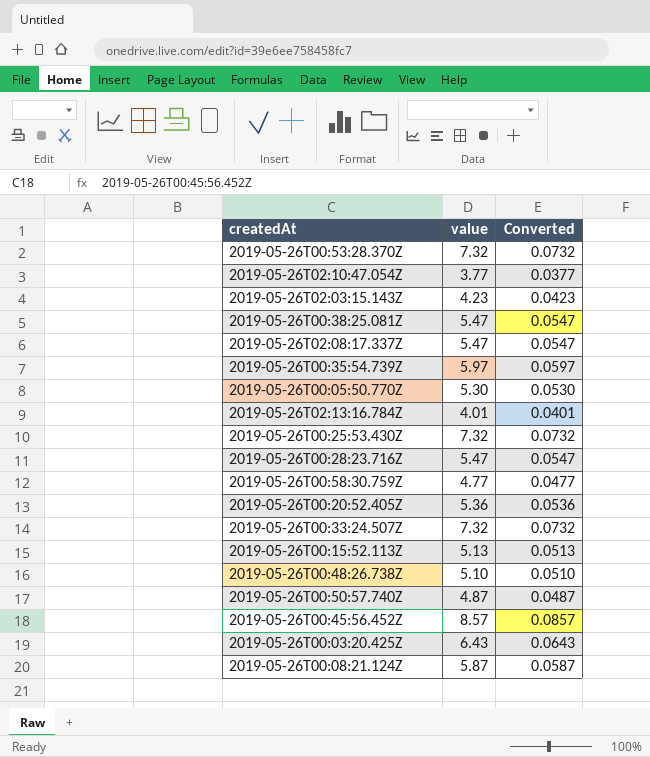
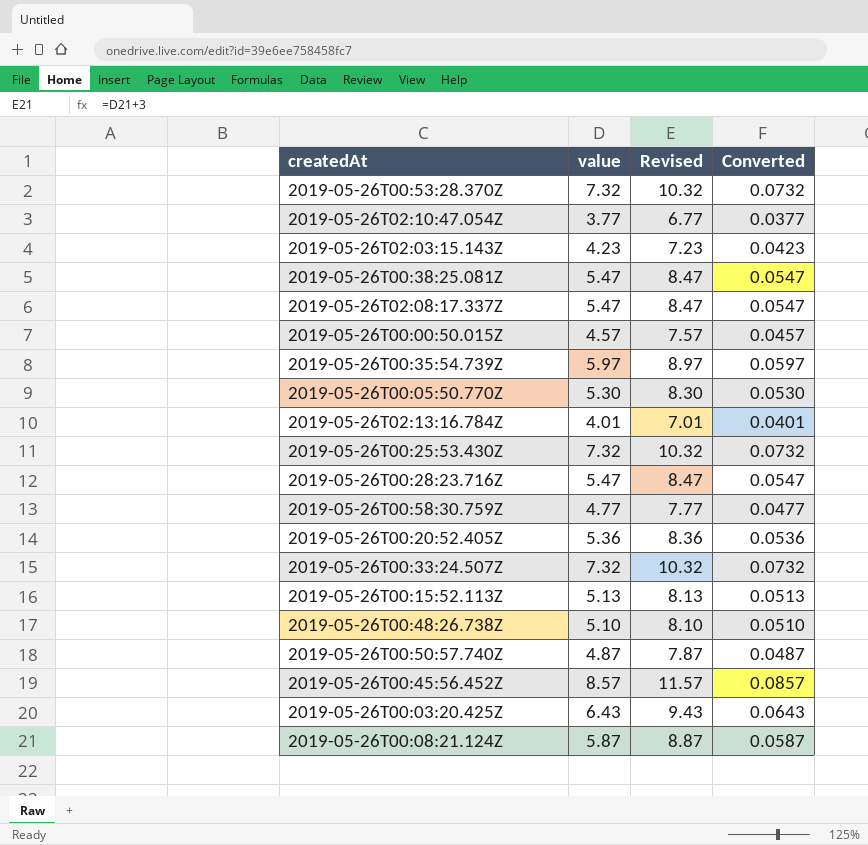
column Revised | formula: none -> [value] + 3
row 2019-05-26T00:00:50.015Z: none -> 4.57 | 7.57 | 0.0457

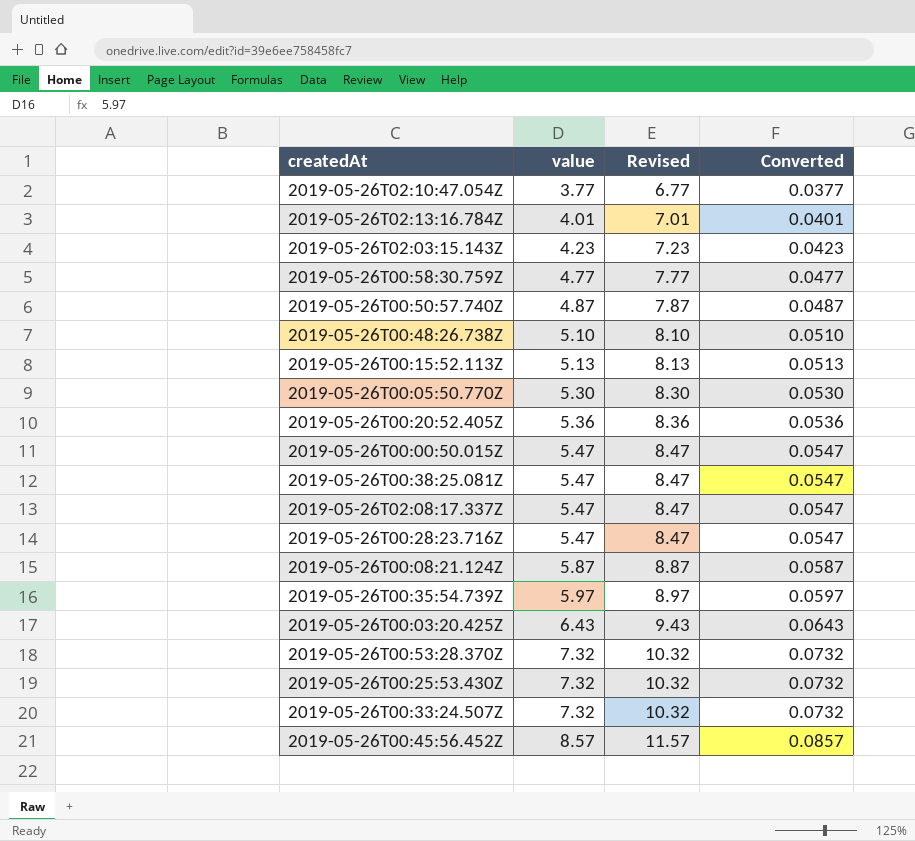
row order: none -> value ascending
2019-05-26T00:00:50.015Z | value: 4.57 -> 5.47
2019-05-26T00:00:50.015Z | Revised: 7.57 -> 8.47
2019-05-26T00:00:50.015Z | Converted: 0.0457 -> 0.0547

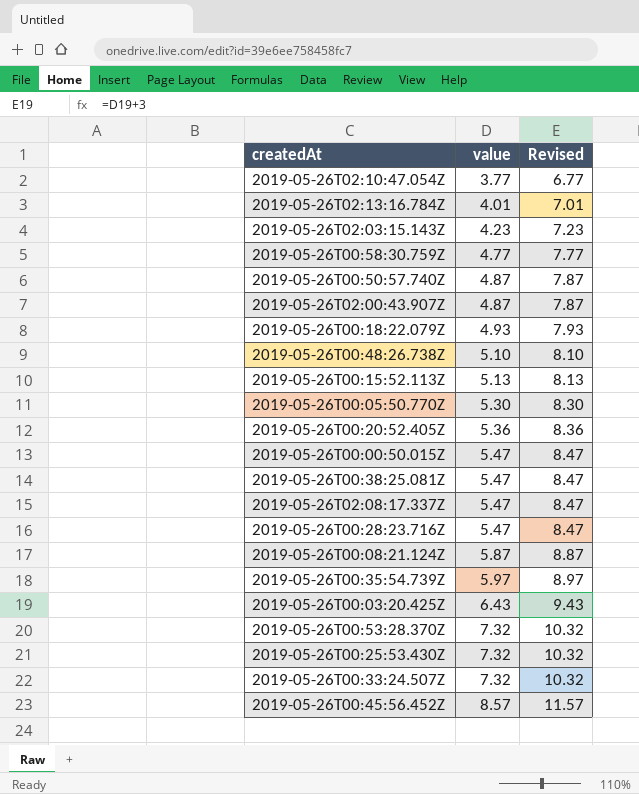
column Converted | formula: [value] * 0.01 -> none
row 2019-05-26T02:00:43.907Z: none -> 4.87 | 7.87
row 2019-05-26T00:18:22.079Z: none -> 4.93 | 7.93

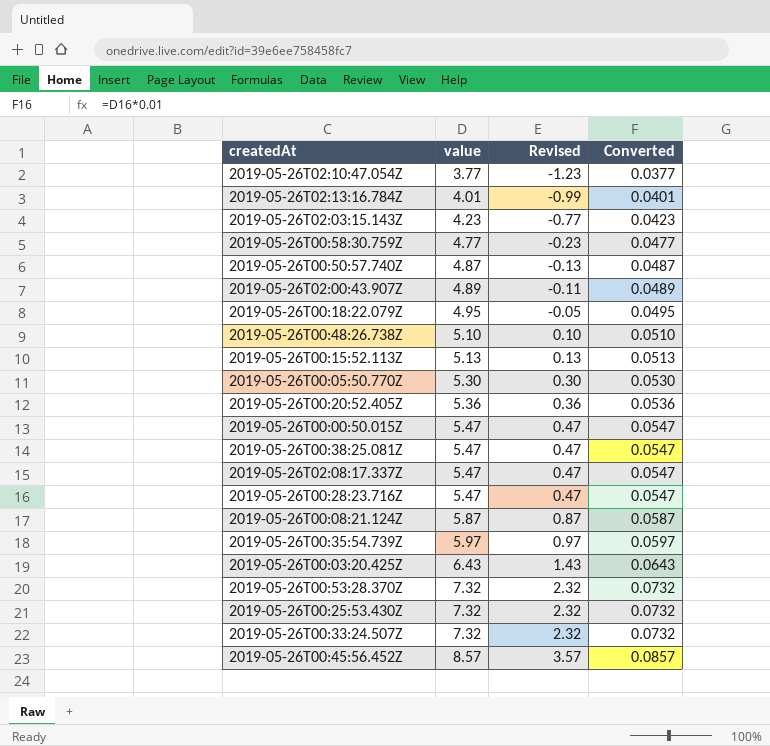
column Revised | formula: [value] + 3 -> [value] - 5
column Converted | formula: none -> [value] * 0.01
2019-05-26T02:00:43.907Z | value: 4.87 -> 4.89
2019-05-26T00:18:22.079Z | value: 4.93 -> 4.95

